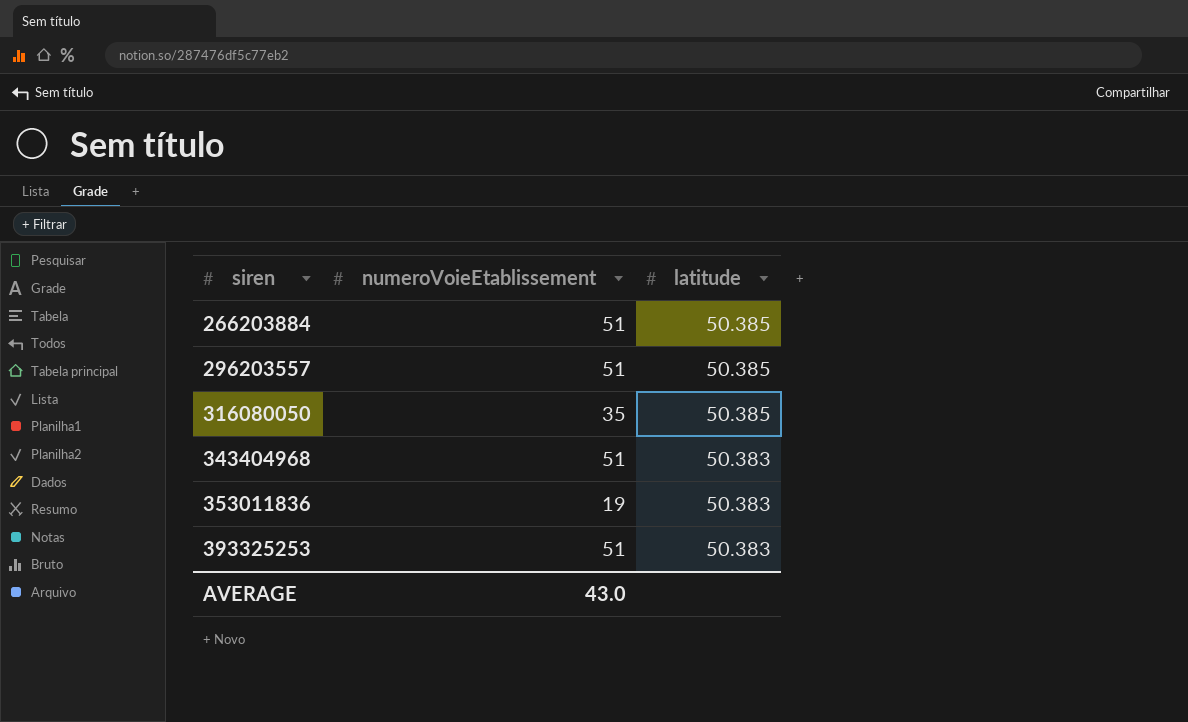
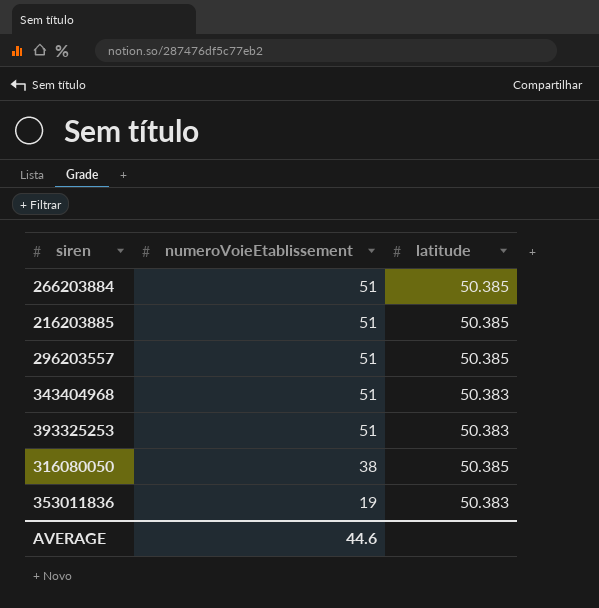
row order: siren ascending -> numeroVoieEtablissement descending
row 216203885: none -> 51 | 50.385
316080050 | numeroVoieEtablissement: 35 -> 38
AVERAGE | numeroVoieEtablissement: 43.0 -> 44.6

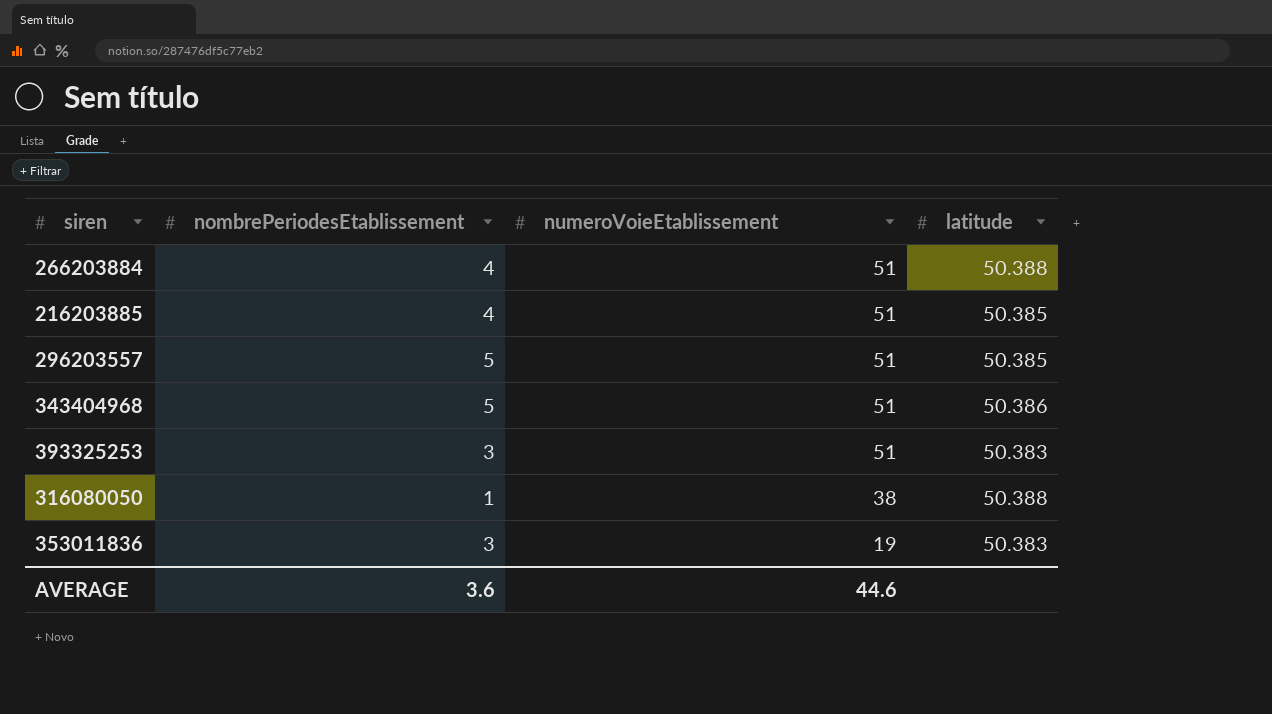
column nombrePeriodesEtablissement | position: none -> 2
266203884 | latitude: 50.385 -> 50.388
343404968 | latitude: 50.383 -> 50.386
316080050 | latitude: 50.385 -> 50.388

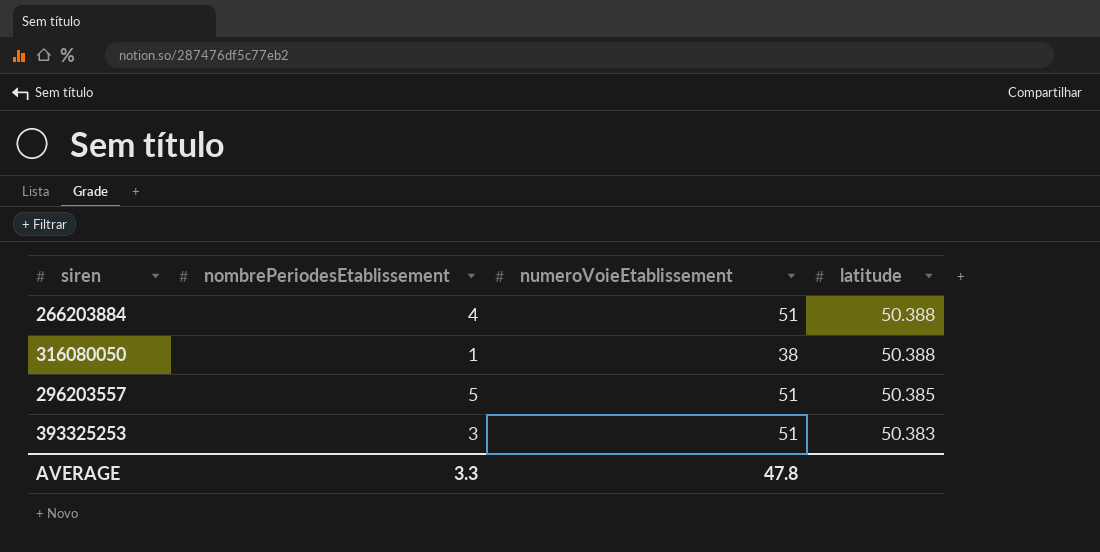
row order: numeroVoieEtablissement descending -> latitude descending
row 216203885: 4 | 51 | 50.385 -> none
row 343404968: 5 | 51 | 50.386 -> none
row 353011836: 3 | 19 | 50.383 -> none
AVERAGE | nombrePeriodesEtablissement: 3.6 -> 3.3
AVERAGE | numeroVoieEtablissement: 44.6 -> 47.8

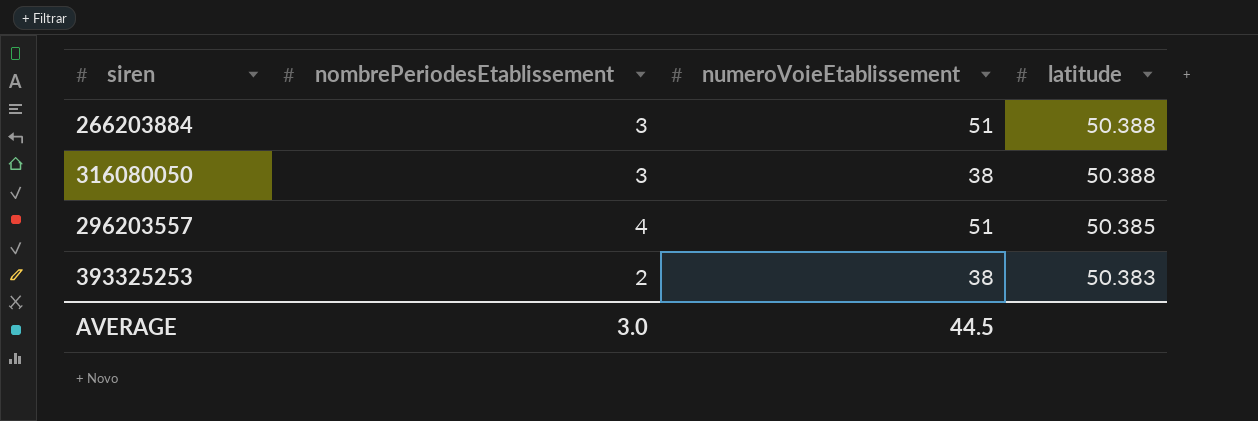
266203884 | nombrePeriodesEtablissement: 4 -> 3
316080050 | nombrePeriodesEtablissement: 1 -> 3
296203557 | nombrePeriodesEtablissement: 5 -> 4
393325253 | nombrePeriodesEtablissement: 3 -> 2
393325253 | numeroVoieEtablissement: 51 -> 38
AVERAGE | nombrePeriodesEtablissement: 3.3 -> 3.0
AVERAGE | numeroVoieEtablissement: 47.8 -> 44.5

